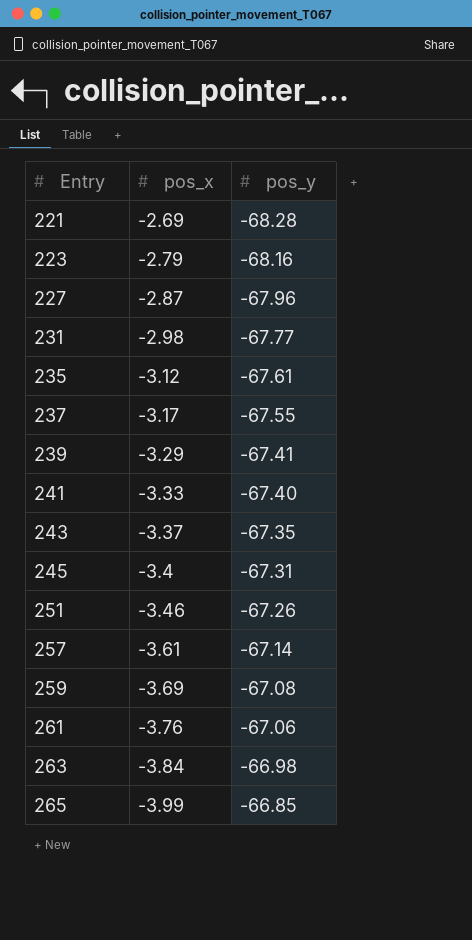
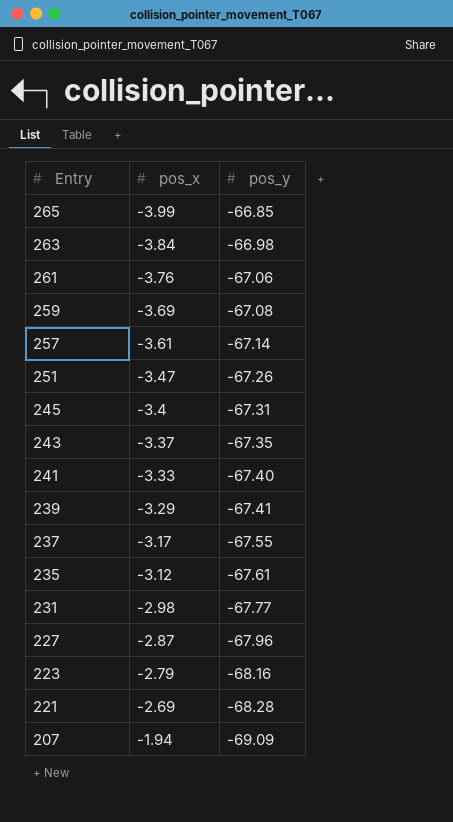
row order: Entry ascending -> Entry descending
251 | pos_x: -3.46 -> -3.47
row 207: none -> -1.94 | -69.09

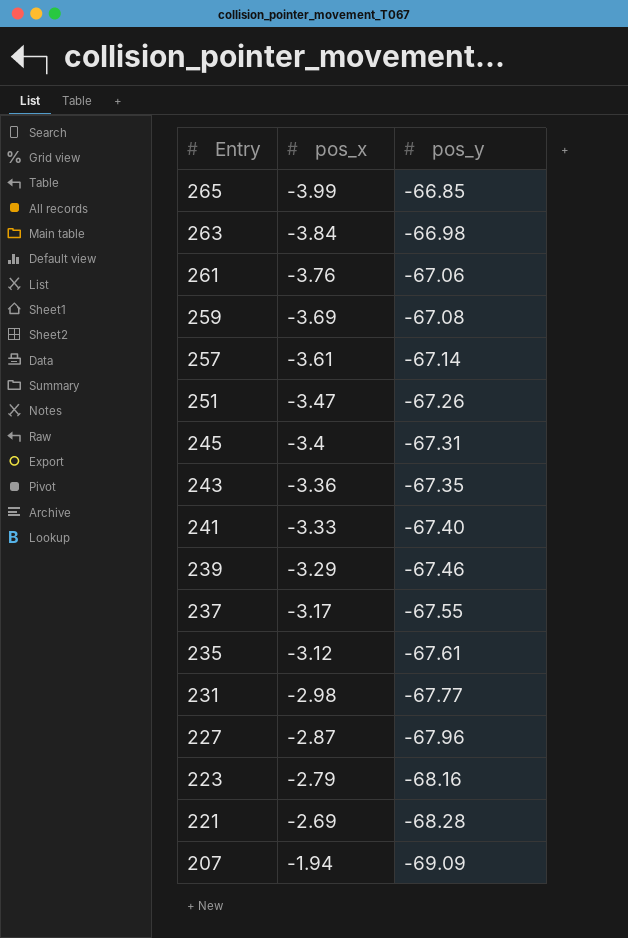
243 | pos_x: -3.37 -> -3.36
239 | pos_y: -67.41 -> -67.46

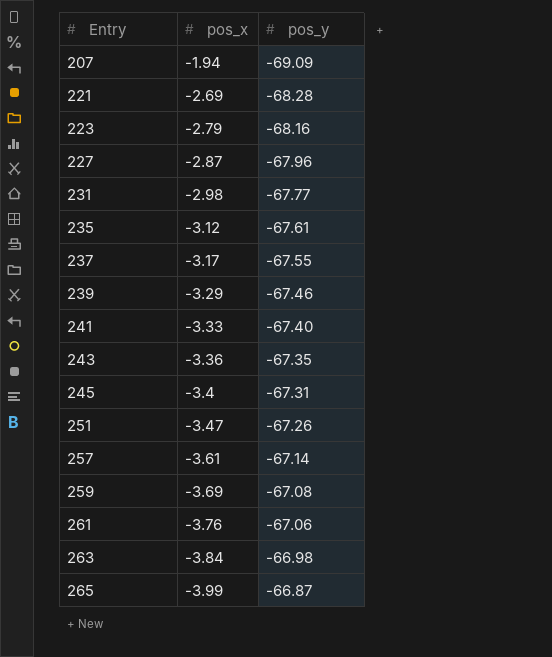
row order: Entry descending -> Entry ascending
265 | pos_y: -66.85 -> -66.87

